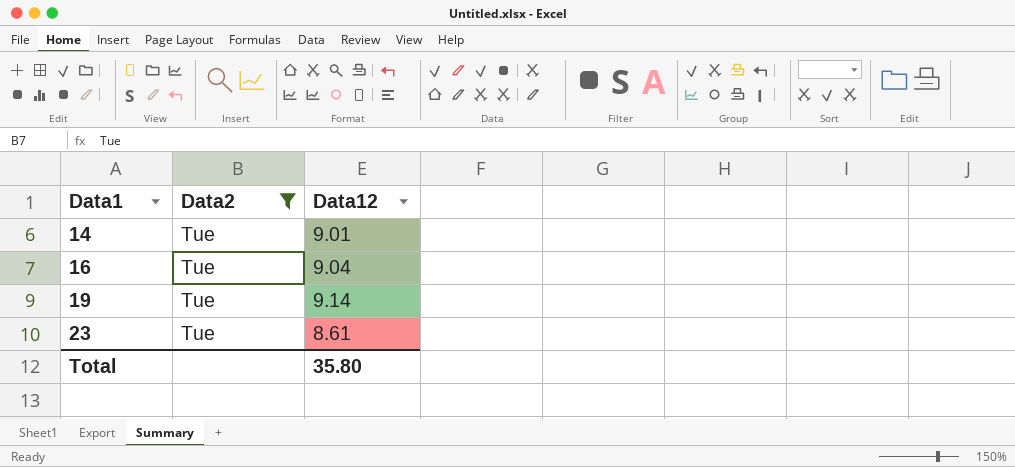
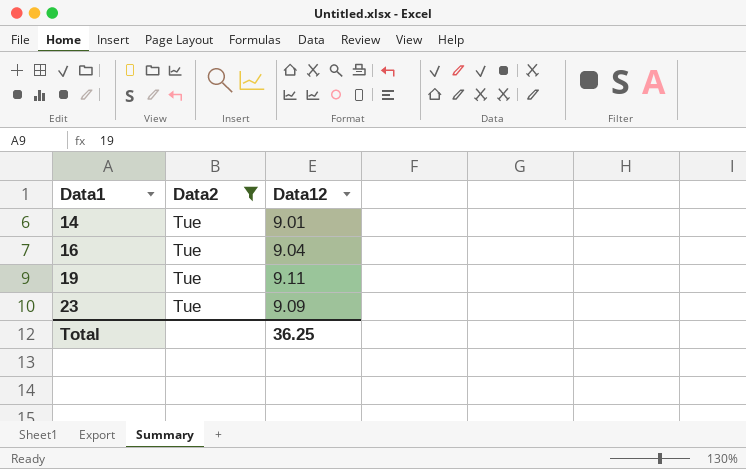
19 | Data12: 9.14 -> 9.11
23 | Data12: 8.61 -> 9.09
Total | Data12: 35.80 -> 36.25

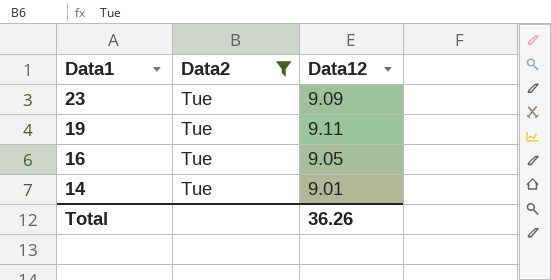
row order: Data1 ascending -> Data1 descending
16 | Data12: 9.04 -> 9.05
Total | Data12: 36.25 -> 36.26

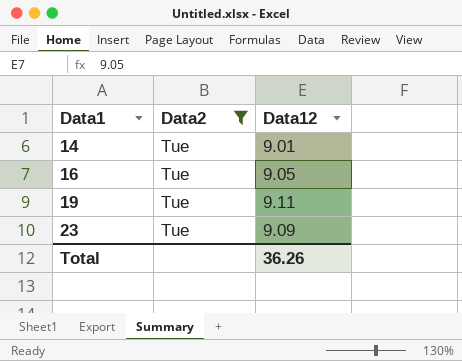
row order: Data1 descending -> Data1 ascending

